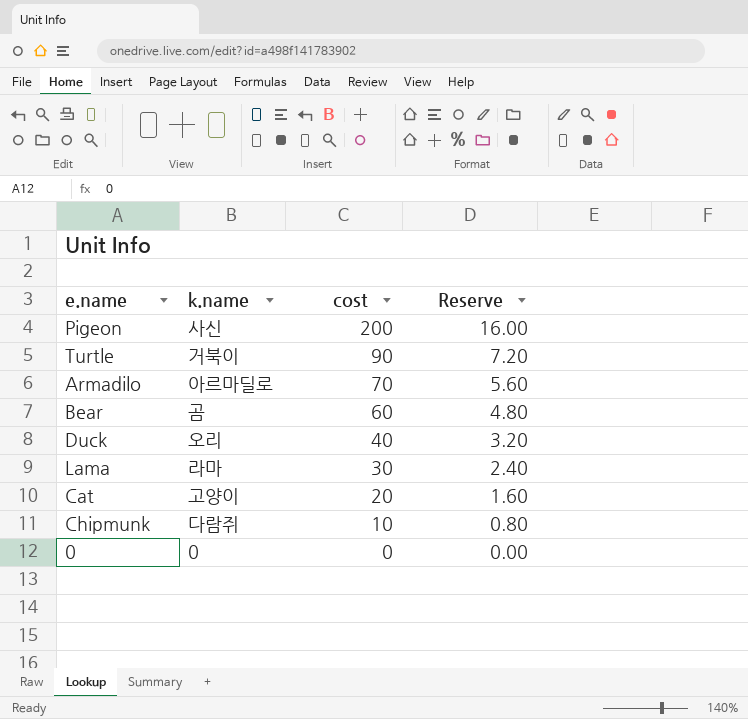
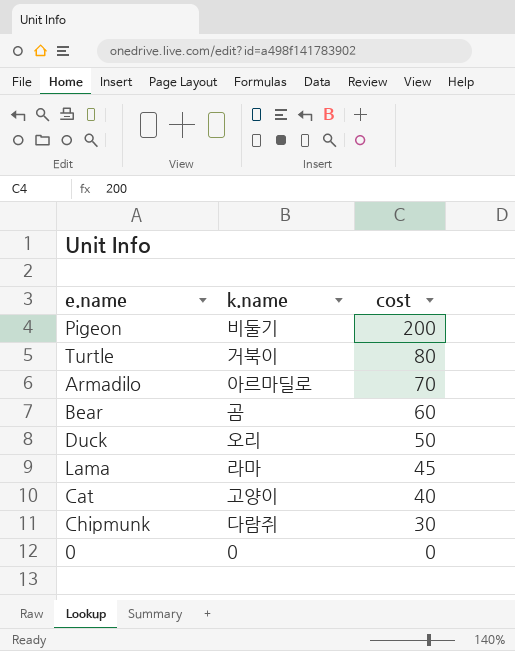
column Reserve | formula: [cost] * 0.08 -> none
Pigeon | k.name: 사신 -> 비둘기
Turtle | cost: 90 -> 80
Duck | cost: 40 -> 50
Lama | cost: 30 -> 45
Cat | cost: 20 -> 40
Chipmunk | cost: 10 -> 30

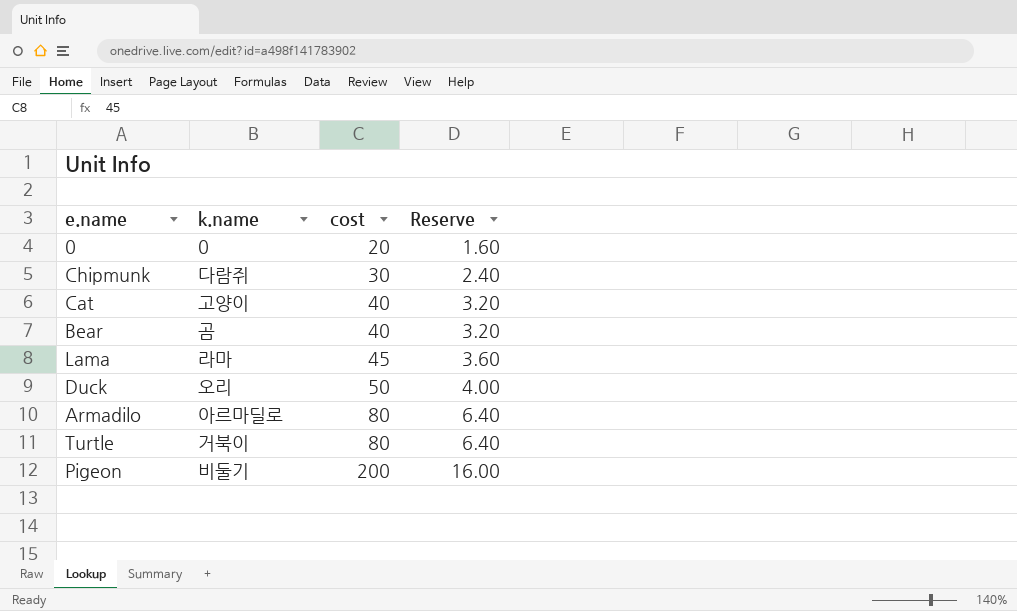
row order: cost descending -> cost ascending
column Reserve | formula: none -> [cost] * 0.08
0 | cost: 0 -> 20
Bear | cost: 60 -> 40
Armadilo | cost: 70 -> 80

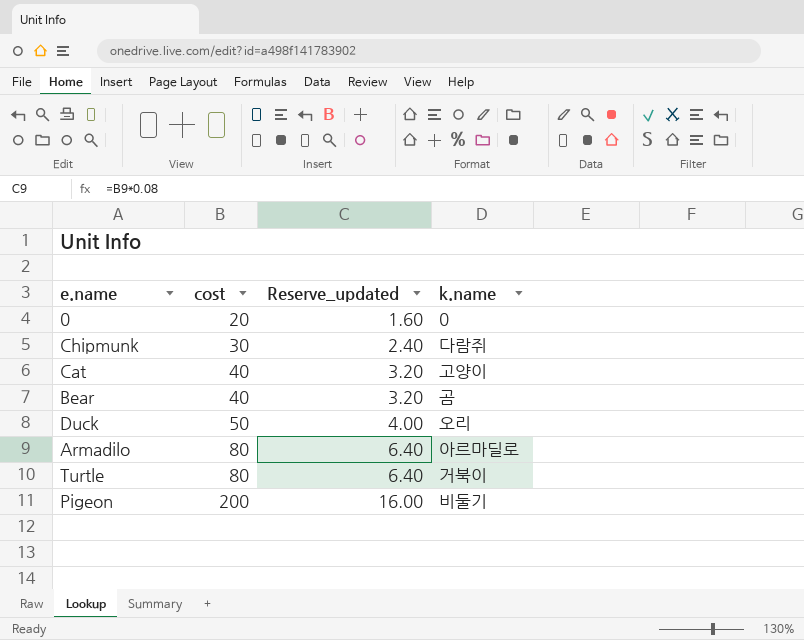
column name: Reserve -> Reserve_updated
column k.name | position: 2 -> 4
row Lama: 라마 | 45 | 3.60 -> none

